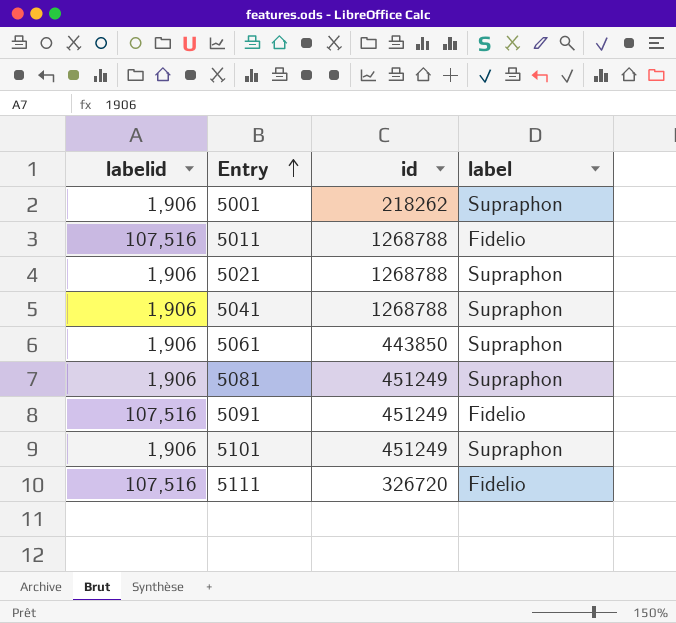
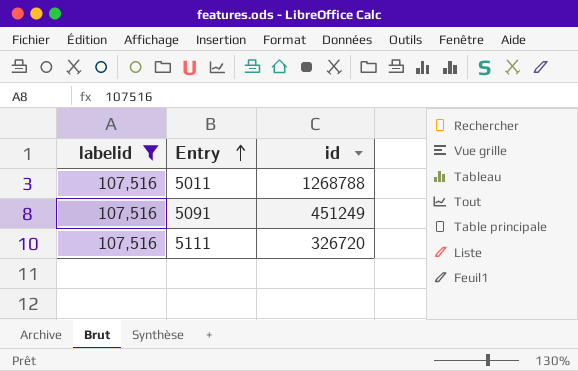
filter: none -> labelid = 107,516
column label | position: 4 -> none

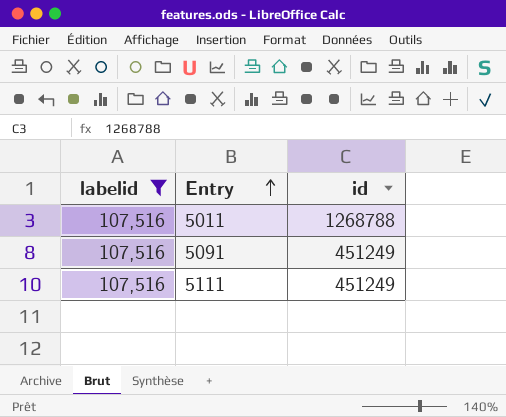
5111 | id: 326720 -> 451249

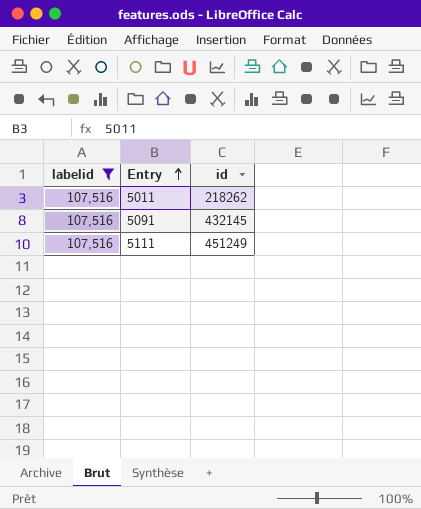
5011 | id: 1268788 -> 218262
5091 | id: 451249 -> 432145

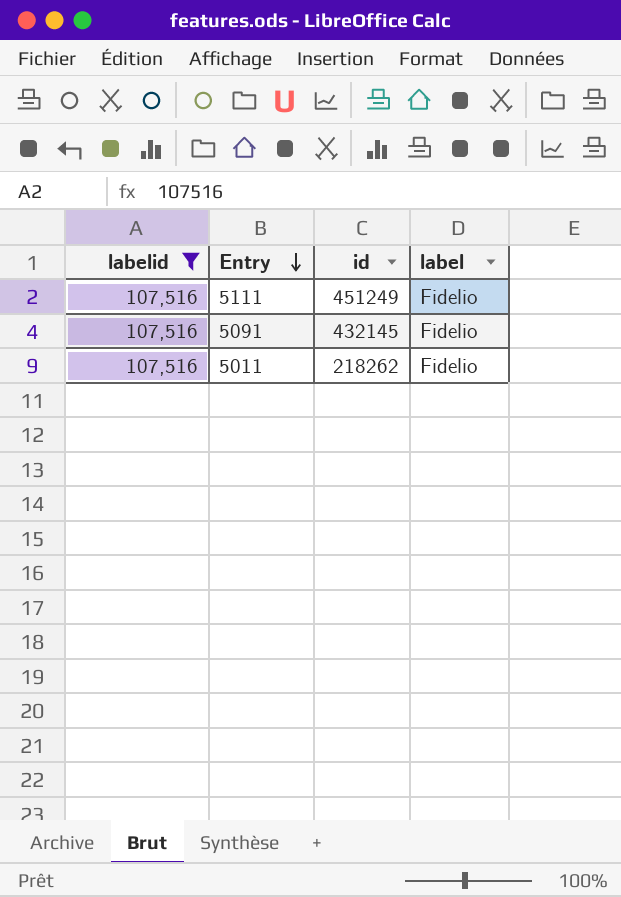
row order: Entry ascending -> Entry descending
column label | position: none -> 4

